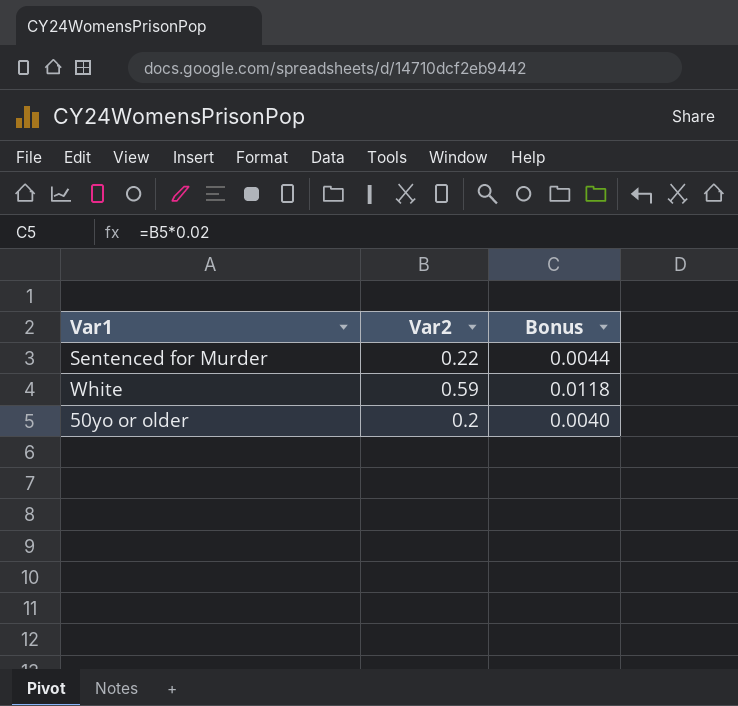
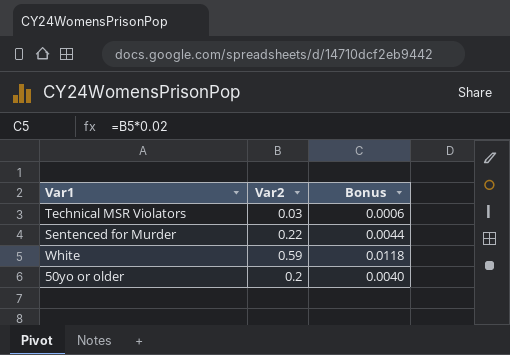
row Technical MSR Violators: none -> 0.03 | 0.0006

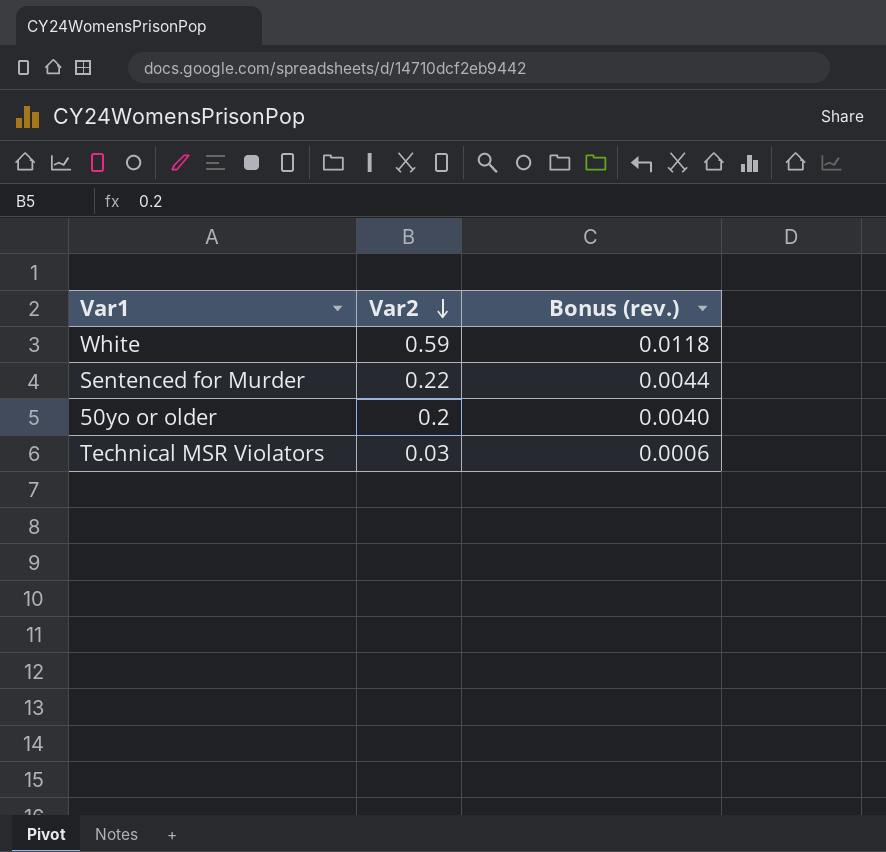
row order: none -> Var2 descending
column name: Bonus -> Bonus (rev.)

